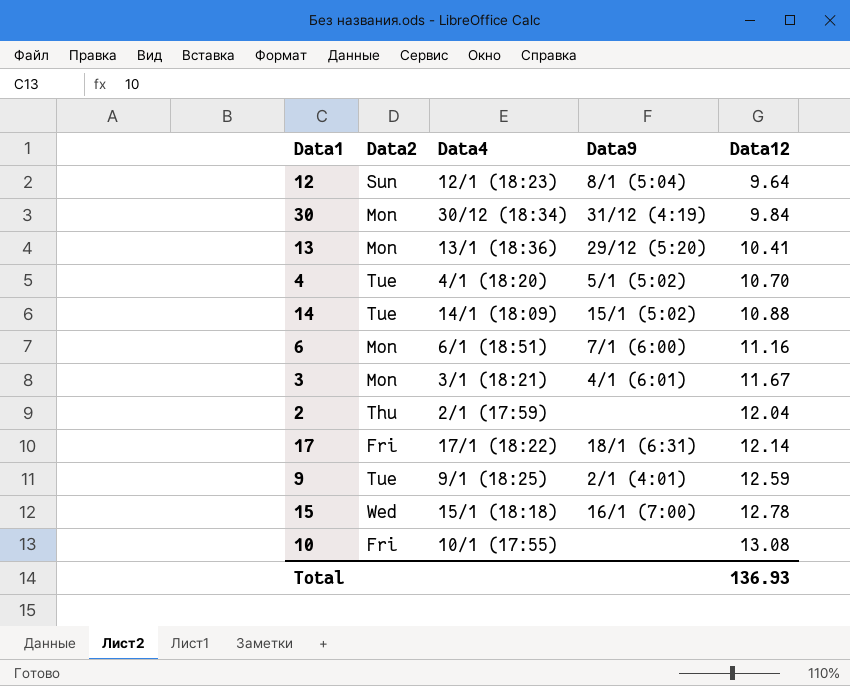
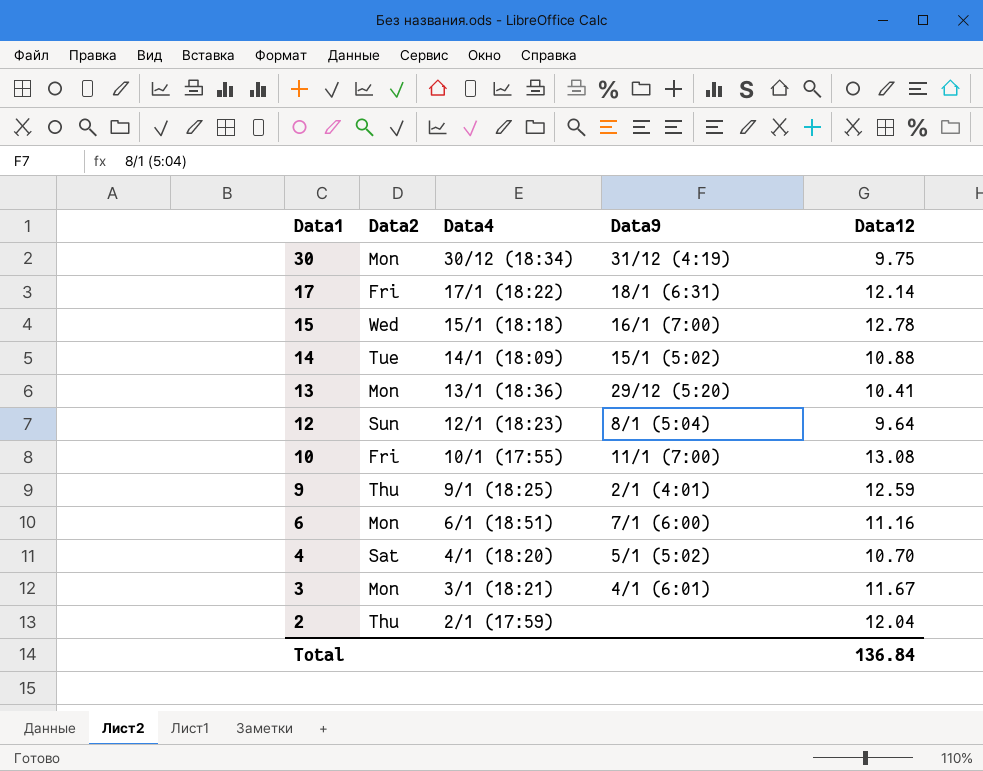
row order: Data12 ascending -> Data1 descending
30 | Data12: 9.84 -> 9.75
10 | Data9: none -> 11/1 (7:00)
9 | Data2: Tue -> Thu
4 | Data2: Tue -> Sat
Total | Data12: 136.93 -> 136.84

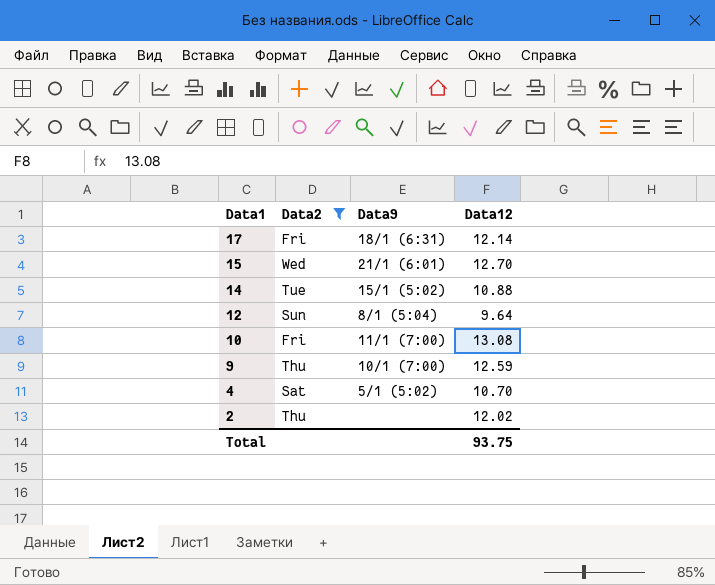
filter: none -> Data2 != Mon
column Data4 | position: 3 -> none
15 | Data9: 16/1 (7:00) -> 21/1 (6:01)
15 | Data12: 12.78 -> 12.70
9 | Data9: 2/1 (4:01) -> 10/1 (7:00)
2 | Data12: 12.04 -> 12.02
Total | Data12: 136.84 -> 93.75

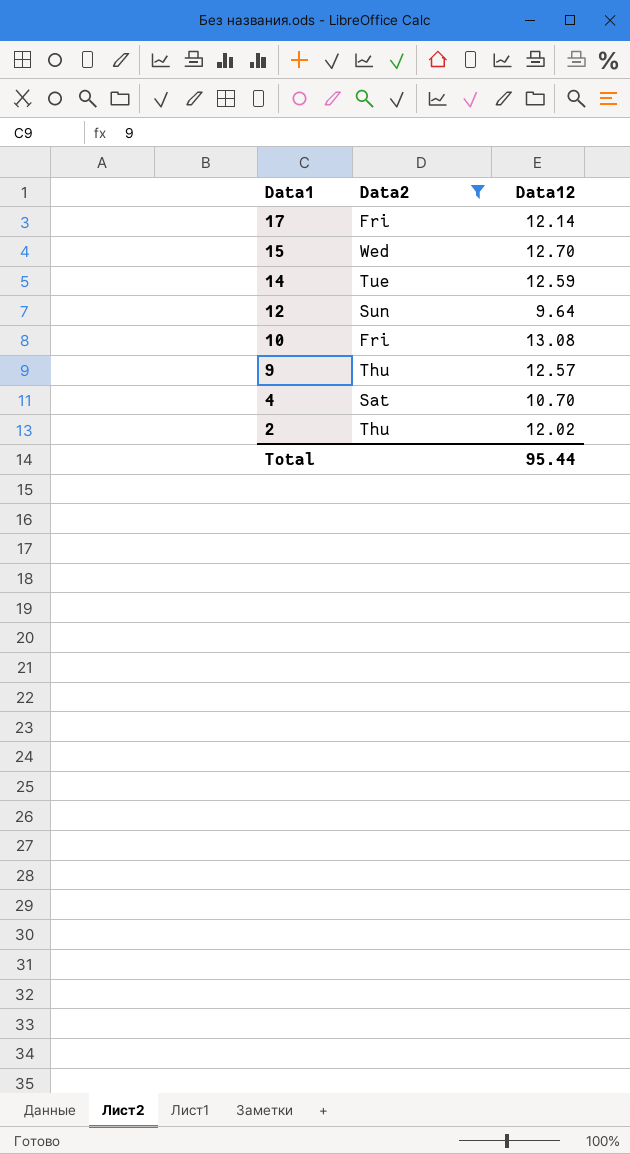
column Data9 | position: 3 -> none
14 | Data12: 10.88 -> 12.59
9 | Data12: 12.59 -> 12.57
Total | Data12: 93.75 -> 95.44

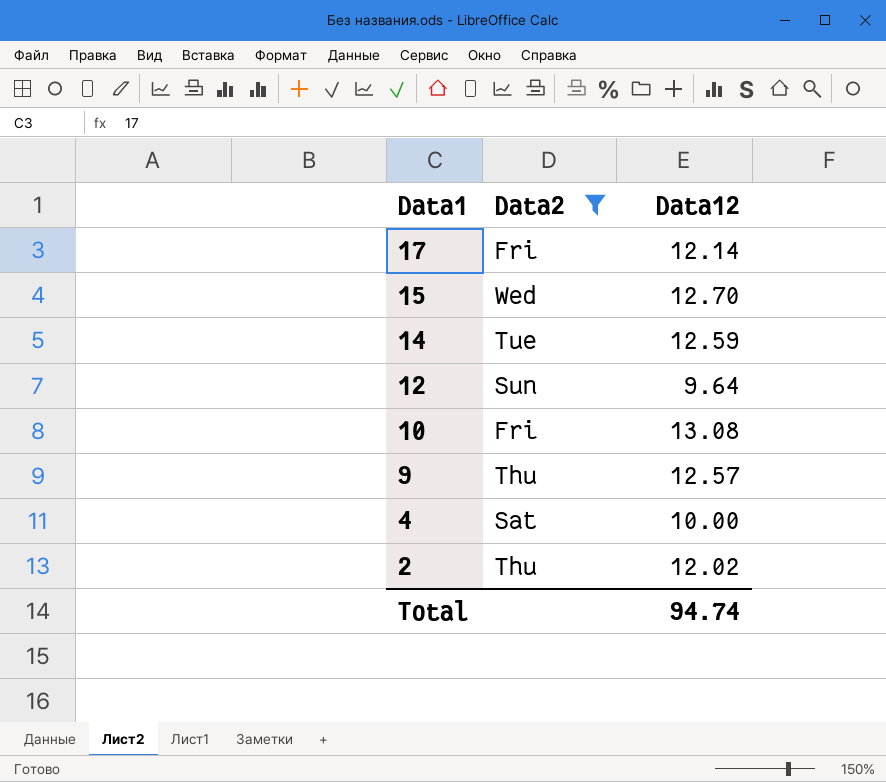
4 | Data12: 10.70 -> 10.00
Total | Data12: 95.44 -> 94.74

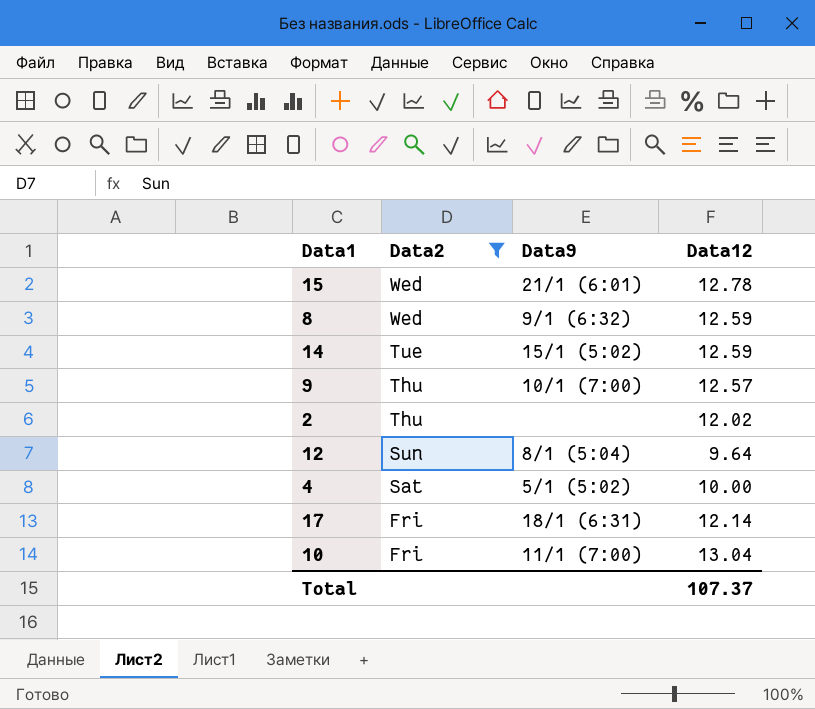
row order: Data1 descending -> Data2 descending
column Data9 | position: none -> 3
15 | Data12: 12.70 -> 12.78
row 8: none -> Wed | 9/1 (6:32) | 12.59
10 | Data12: 13.08 -> 13.04
Total | Data12: 94.74 -> 107.37

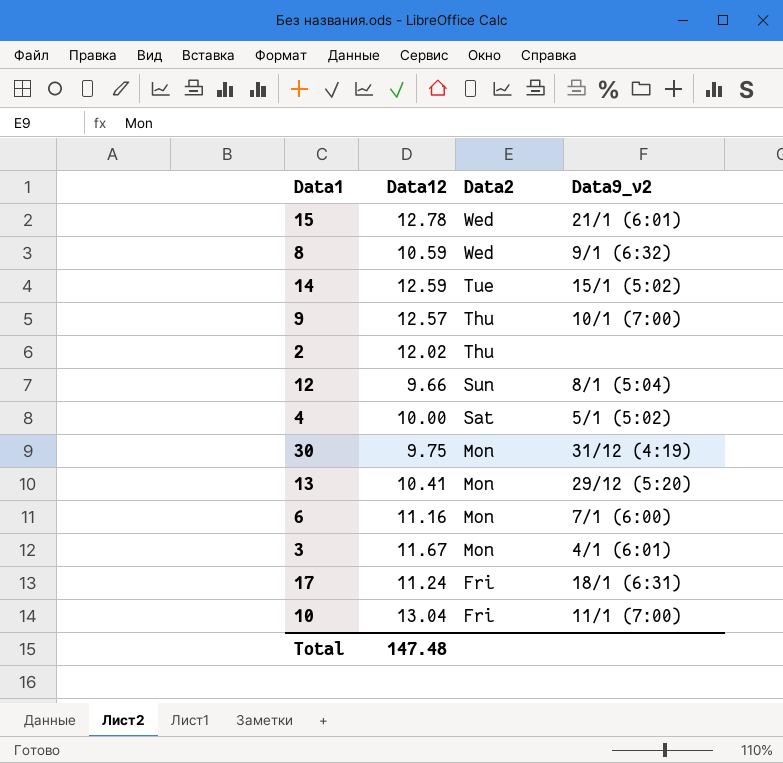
filter: Data2 != Mon -> none
column Data12 | position: 4 -> 2
column name: Data9 -> Data9_v2
8 | Data12: 12.59 -> 10.59
12 | Data12: 9.64 -> 9.66
17 | Data12: 12.14 -> 11.24
Total | Data12: 107.37 -> 147.48

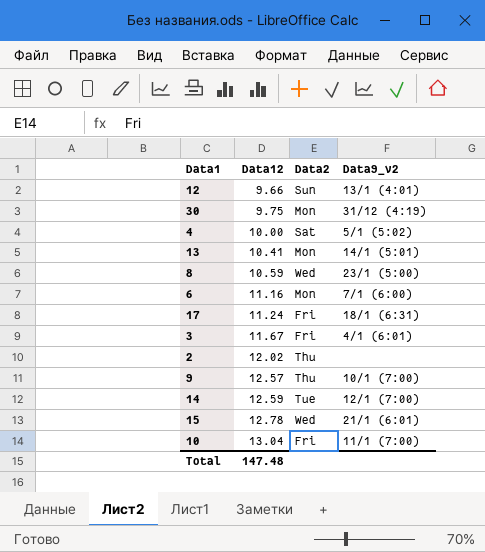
row order: Data2 descending -> Data12 ascending
12 | Data9_v2: 8/1 (5:04) -> 13/1 (4:01)
13 | Data9_v2: 29/12 (5:20) -> 14/1 (5:01)
8 | Data9_v2: 9/1 (6:32) -> 23/1 (5:00)
3 | Data2: Mon -> Fri
14 | Data9_v2: 15/1 (5:02) -> 12/1 (7:00)

